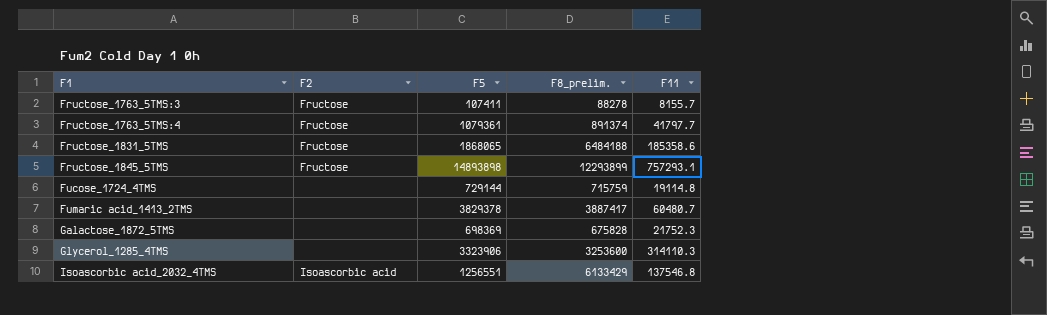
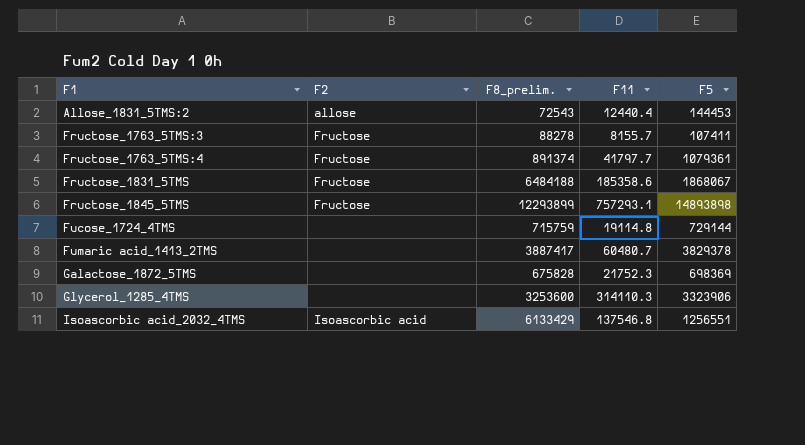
column F5 | position: 3 -> 5
row Allose_1831_5TMS:2: none -> allose | 72543 | 12440.4 | 144453
Fructose_1831_5TMS | F5: 1868065 -> 1868067

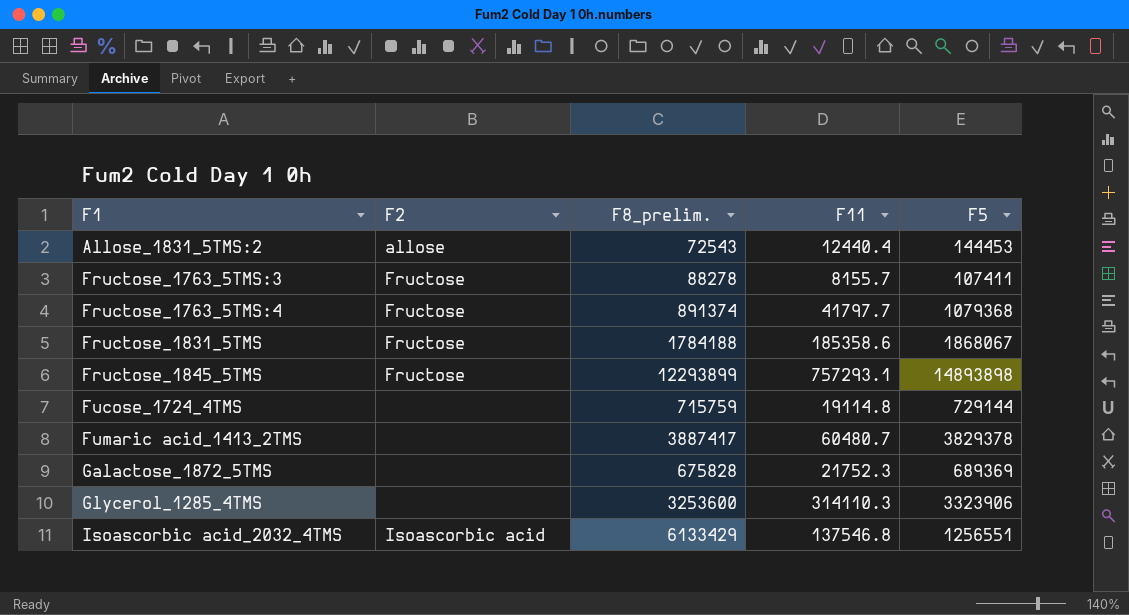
Fructose_1763_5TMS:4 | F5: 1079361 -> 1079368
Fructose_1831_5TMS | F8_prelim.: 6484188 -> 1784188
Galactose_1872_5TMS | F5: 698369 -> 689369

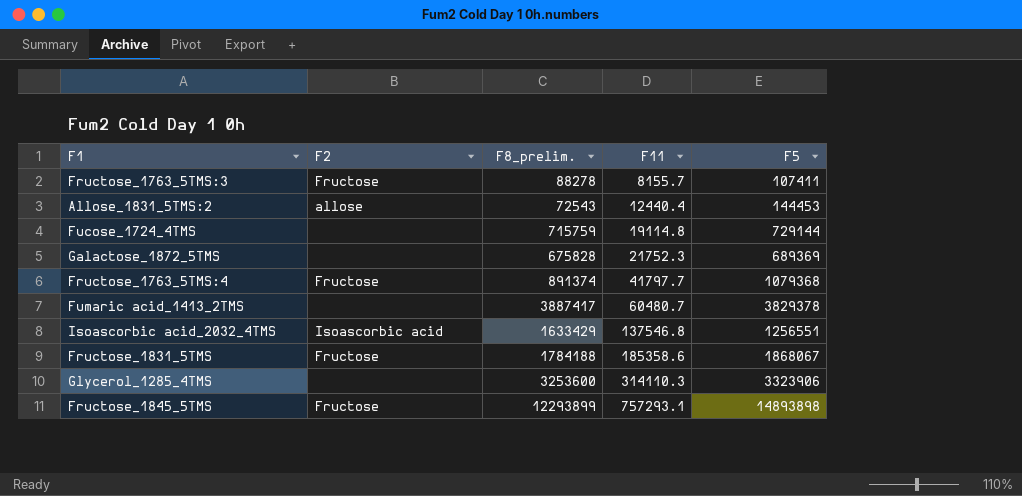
row order: F1 ascending -> F11 ascending
Isoascorbic acid_2032_4TMS | F8_prelim.: 6133429 -> 1633429

